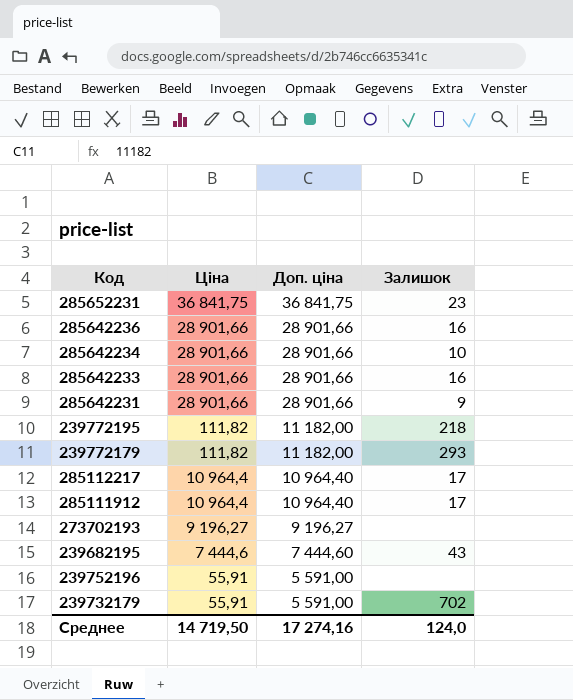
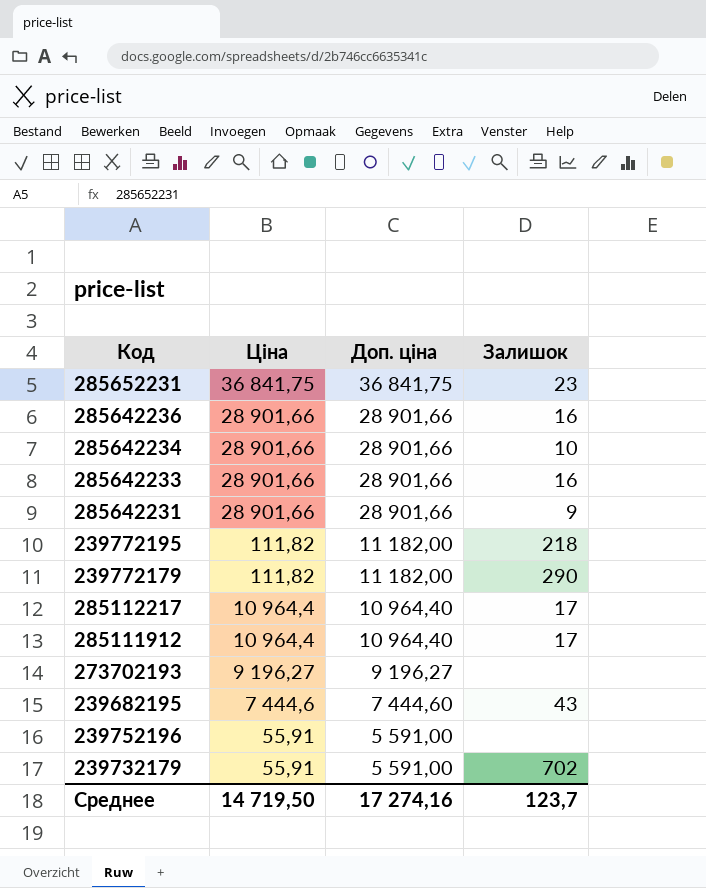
239772179 | Залишок: 293 -> 290
Среднее | Залишок: 124,0 -> 123,7

